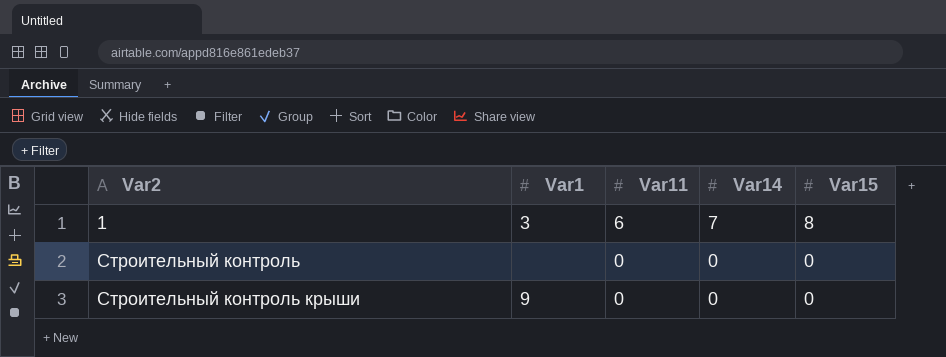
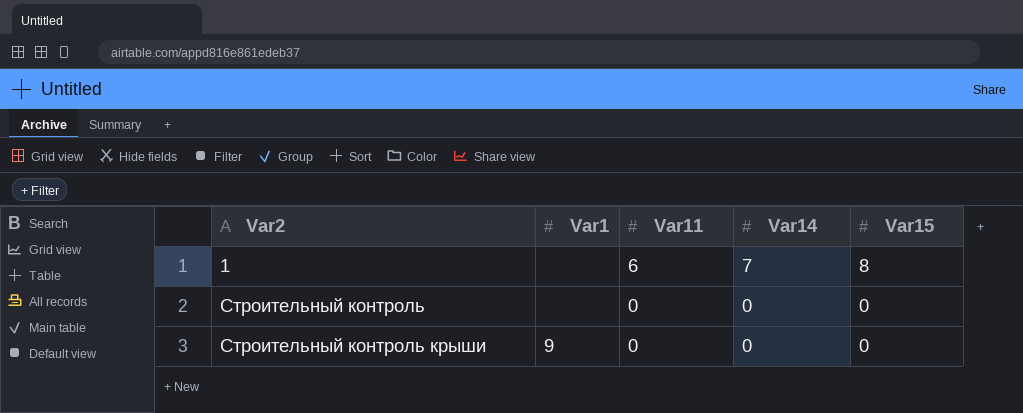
1 | Var1: 3 -> none

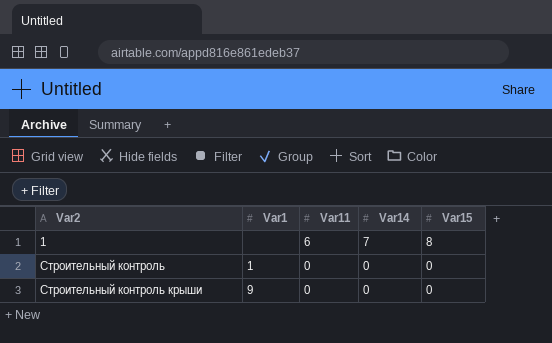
Строительный контроль | Var1: none -> 1

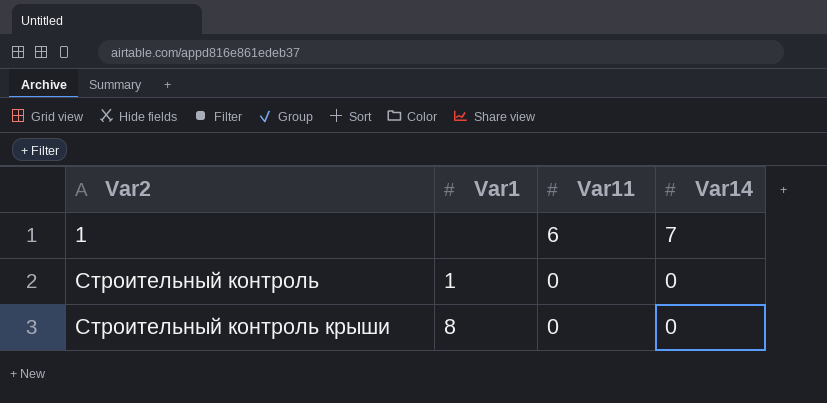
column Var15 | position: 5 -> none
Строительный контроль крыши | Var1: 9 -> 8

